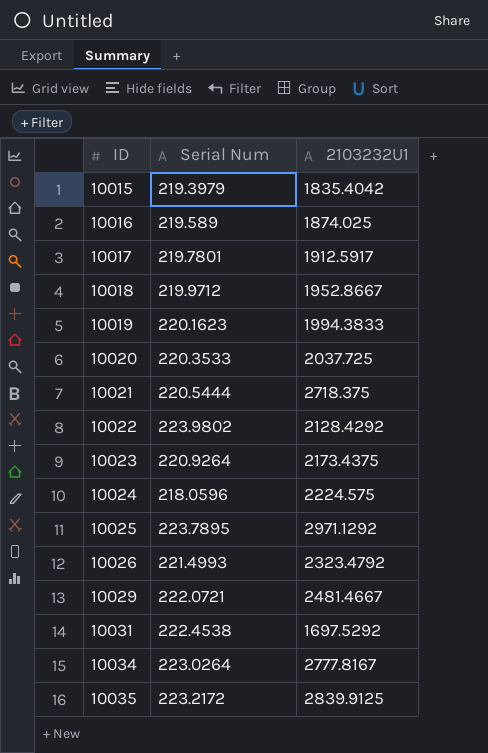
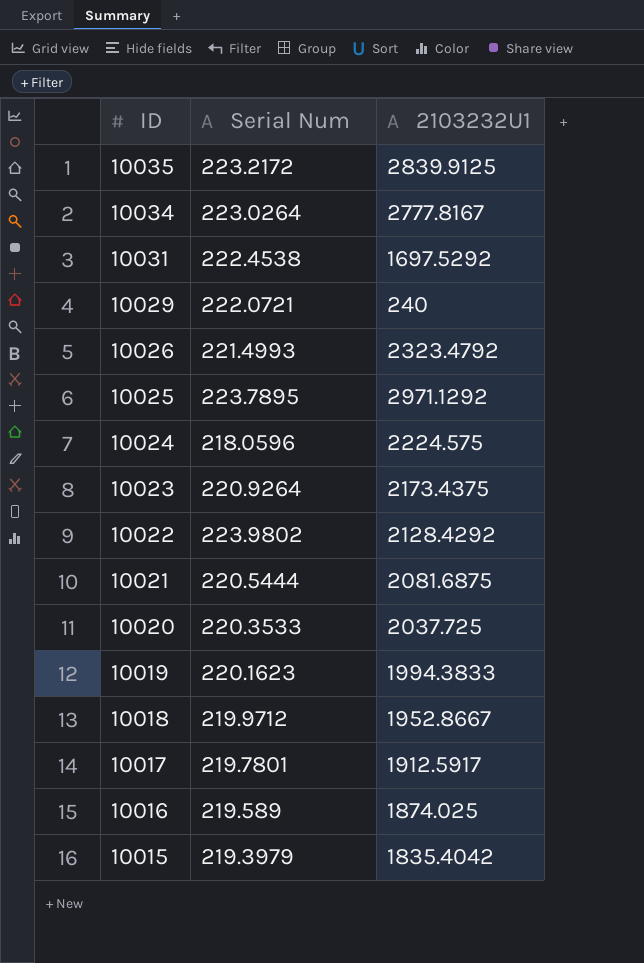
row order: ID ascending -> ID descending
10029 | 2103232U1: 2481.4667 -> 240
10021 | 2103232U1: 2718.375 -> 2081.6875

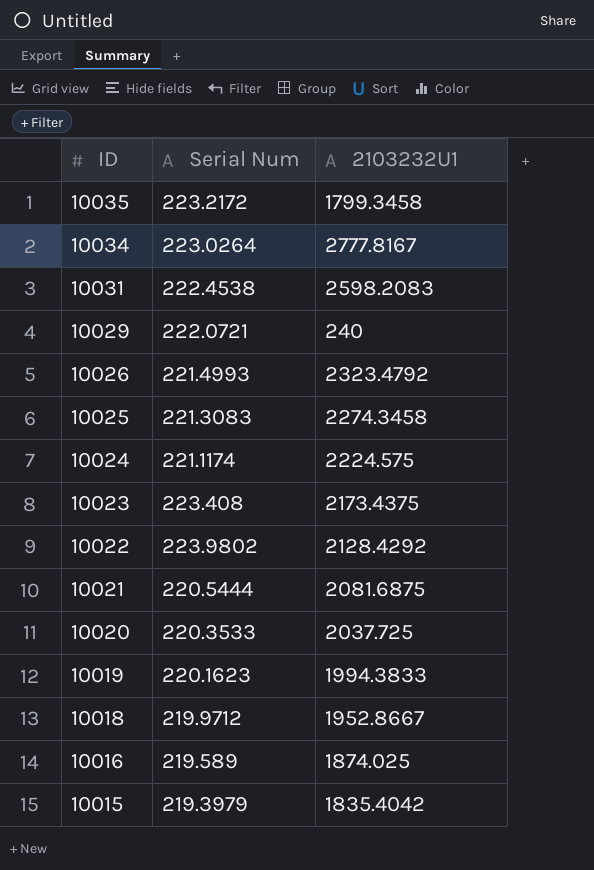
row 10017: 219.7801 | 1912.5917 -> none
10035 | 2103232U1: 2839.9125 -> 1799.3458
10031 | 2103232U1: 1697.5292 -> 2598.2083
10025 | Serial Num: 223.7895 -> 221.3083
10025 | 2103232U1: 2971.1292 -> 2274.3458
10024 | Serial Num: 218.0596 -> 221.1174
10023 | Serial Num: 220.9264 -> 223.408

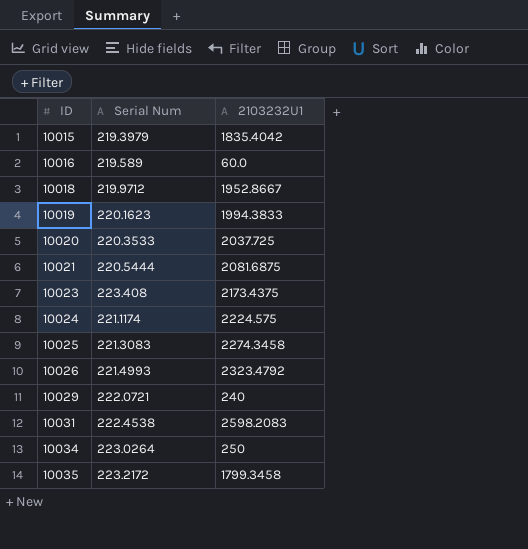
row order: ID descending -> ID ascending
row 10022: 223.9802 | 2128.4292 -> none
10016 | 2103232U1: 1874.025 -> 60.0
10034 | 2103232U1: 2777.8167 -> 250

